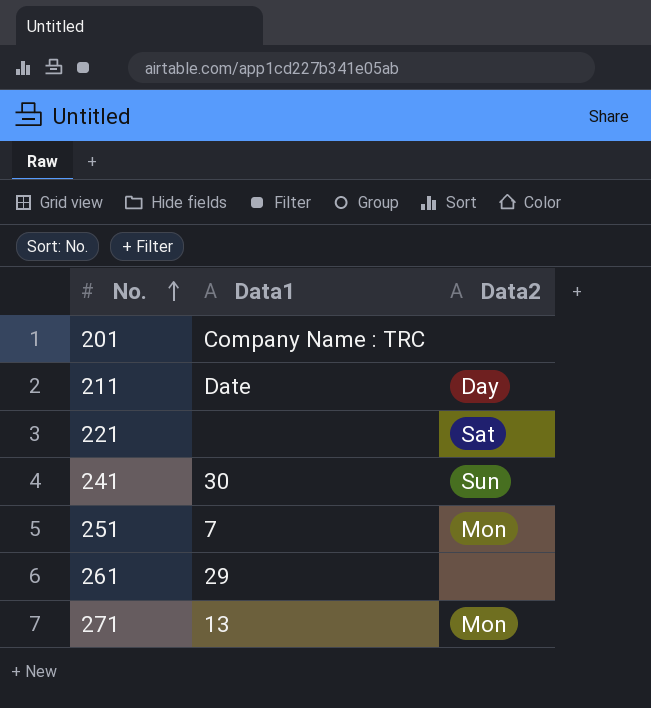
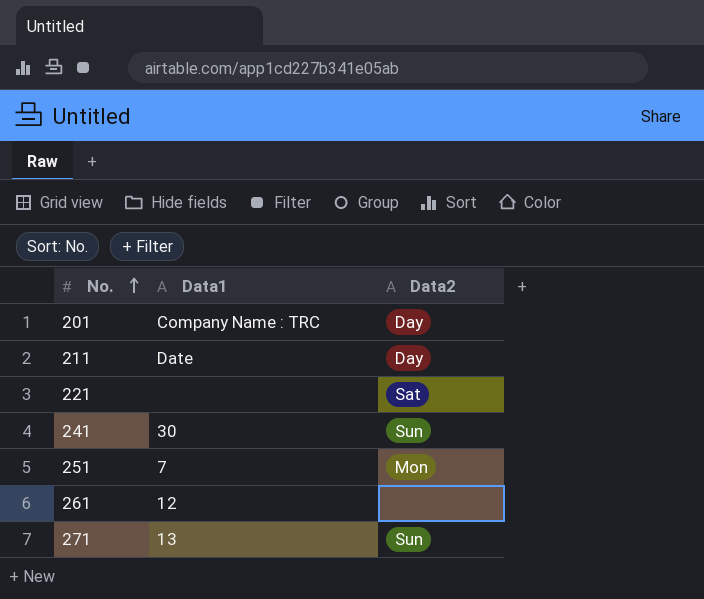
201 | Data2: none -> Day
261 | Data1: 29 -> 12
271 | Data2: Mon -> Sun

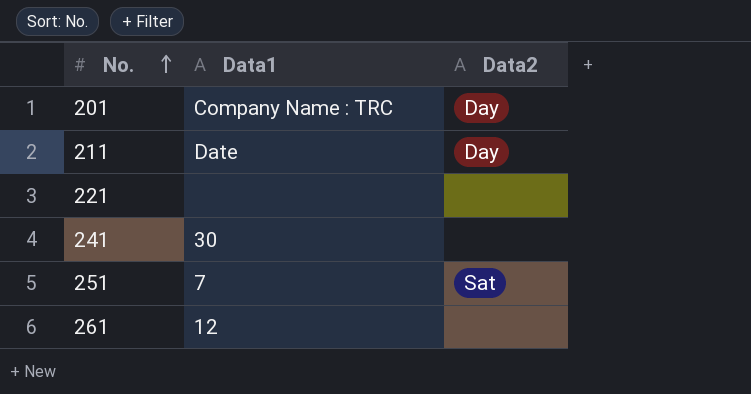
row 271: 13 | Sun -> none
221 | Data2: Sat -> none
241 | Data2: Sun -> none
251 | Data2: Mon -> Sat

